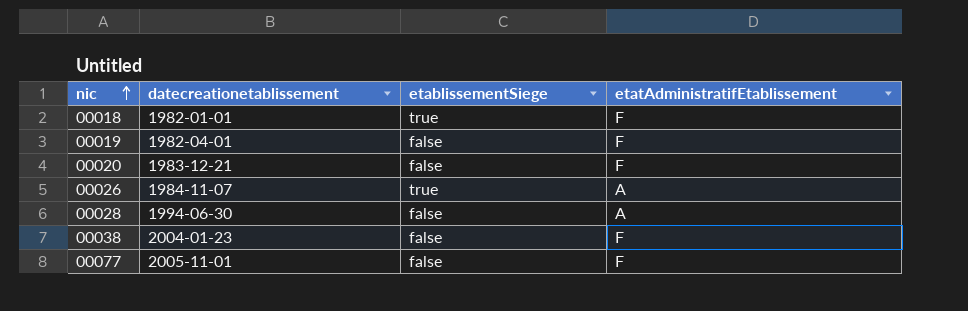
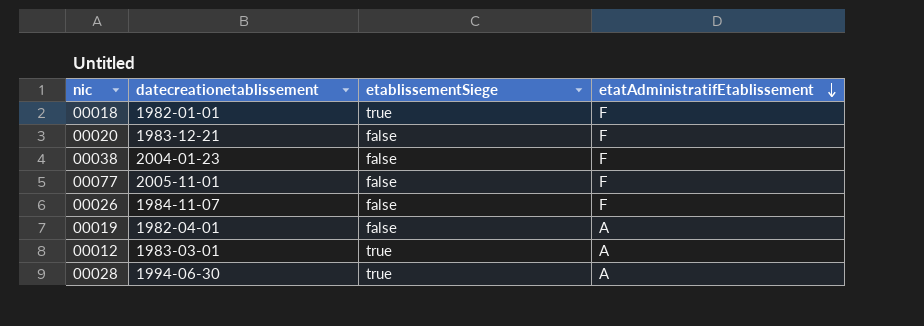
row order: nic ascending -> etatAdministratifEtablissement descending
00026 | etablissementSiege: true -> false
00026 | etatAdministratifEtablissement: A -> F
00019 | etatAdministratifEtablissement: F -> A
row 00012: none -> 1983-03-01 | true | A
00028 | etablissementSiege: false -> true

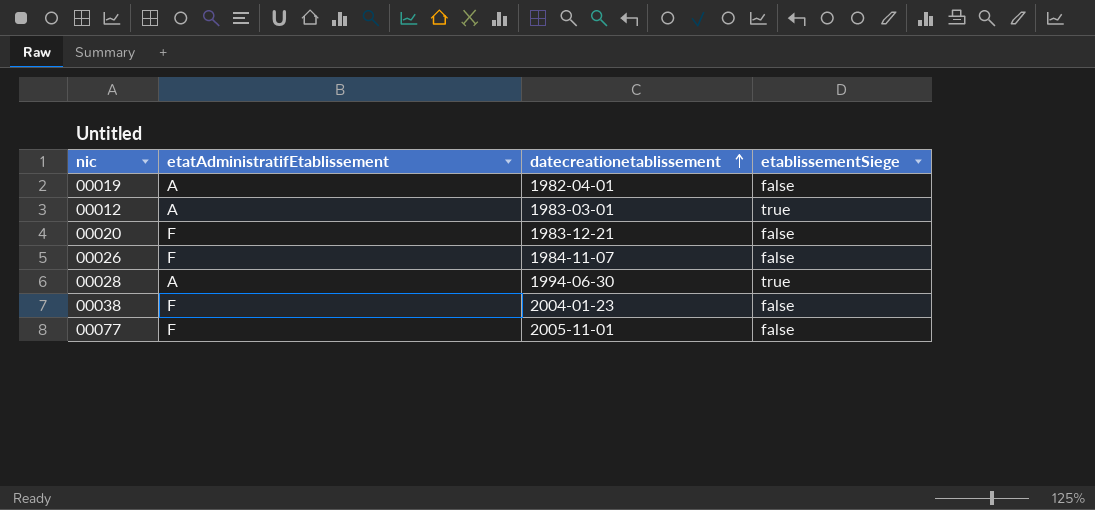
row order: etatAdministratifEtablissement descending -> datecreationetablissement ascending
column etatAdministratifEtablissement | position: 4 -> 2
row 00018: 1982-01-01 | true | F -> none

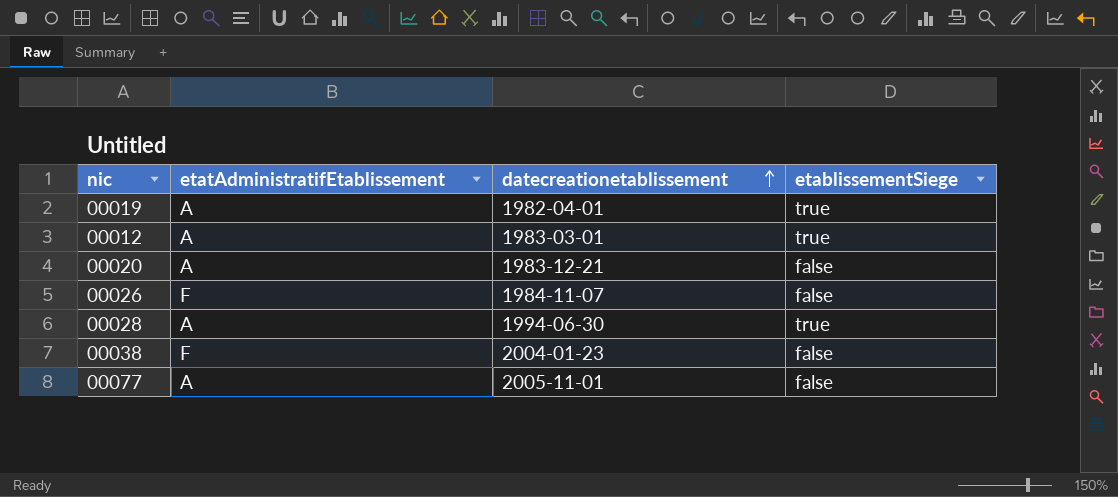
00019 | etablissementSiege: false -> true
00020 | etatAdministratifEtablissement: F -> A
00077 | etatAdministratifEtablissement: F -> A

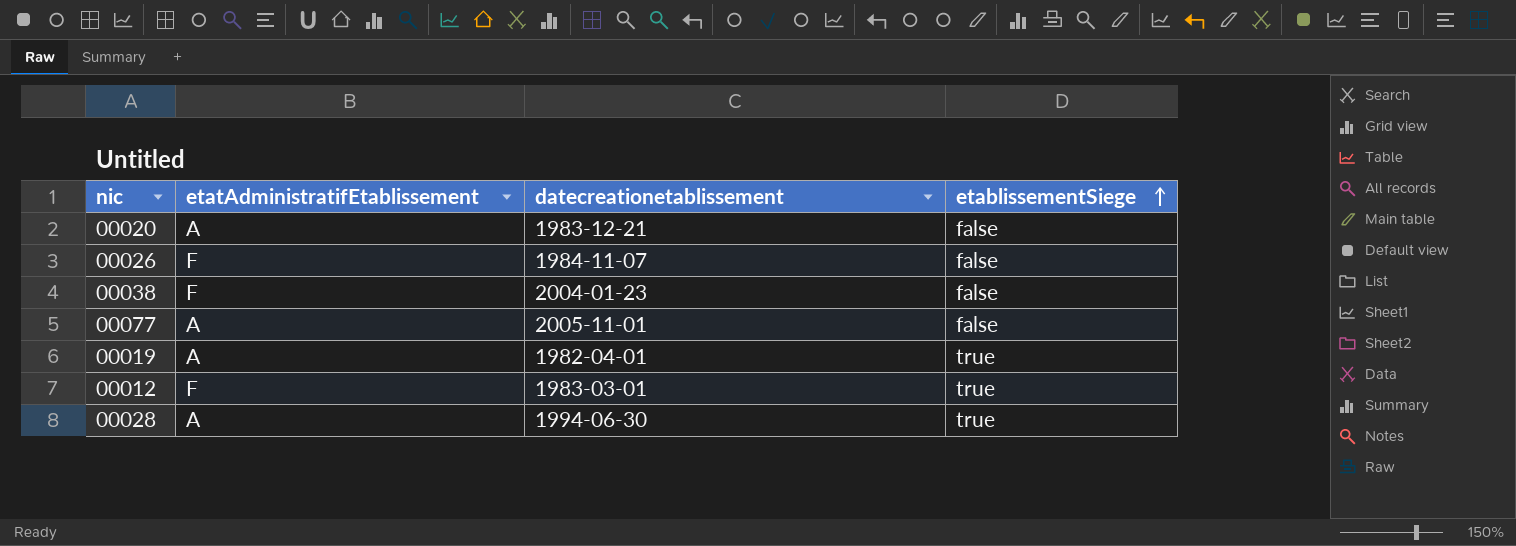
row order: datecreationetablissement ascending -> etablissementSiege ascending
00012 | etatAdministratifEtablissement: A -> F

